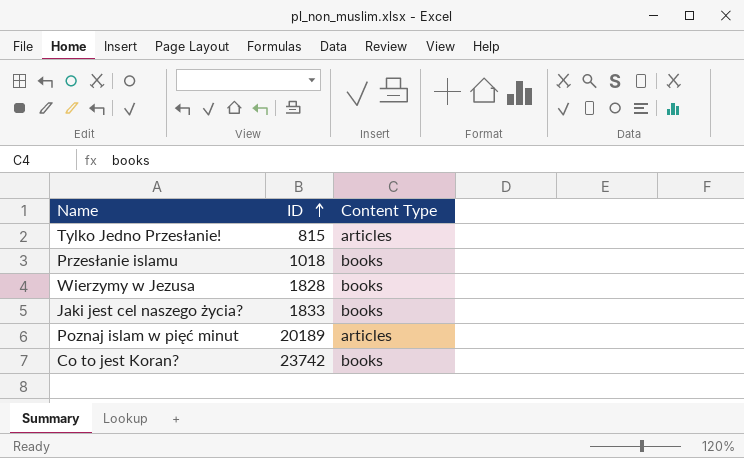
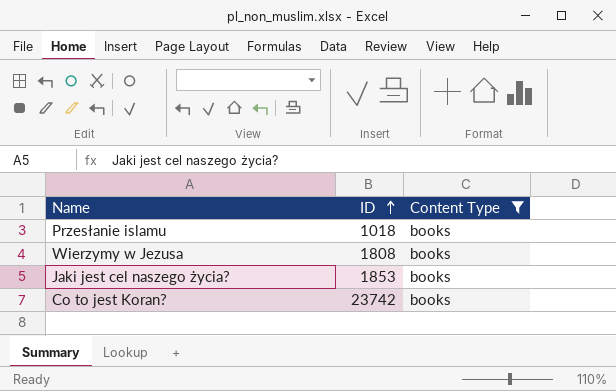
filter: none -> Content Type = books
Wierzymy w Jezusa | ID: 1828 -> 1808
Jaki jest cel naszego życia? | ID: 1833 -> 1853

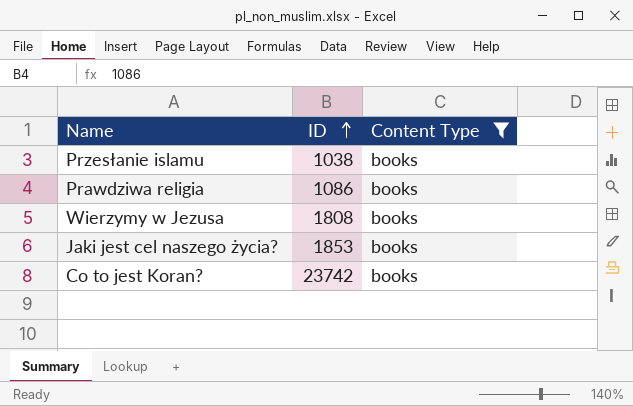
Przesłanie islamu | ID: 1018 -> 1038
row Prawdziwa religia: none -> 1086 | books

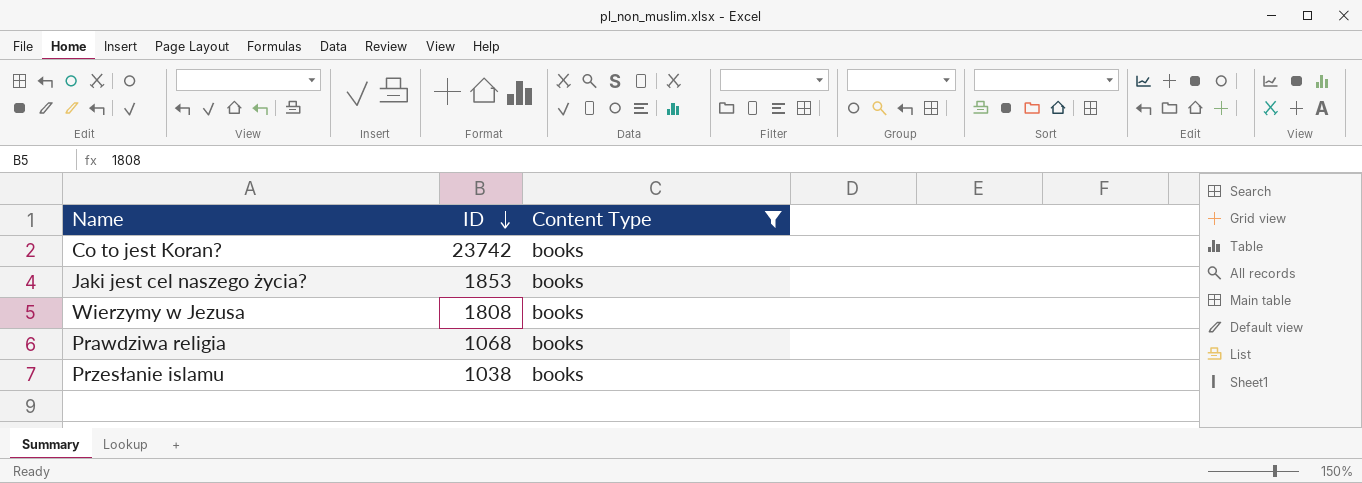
row order: ID ascending -> ID descending
Prawdziwa religia | ID: 1086 -> 1068

